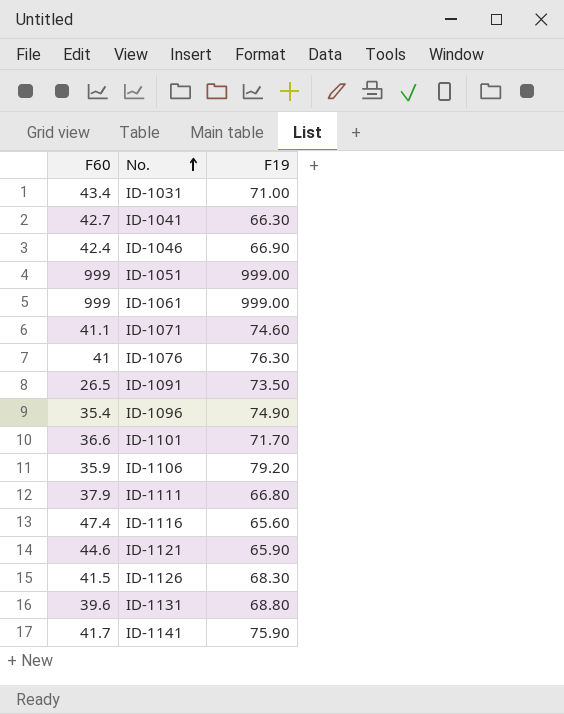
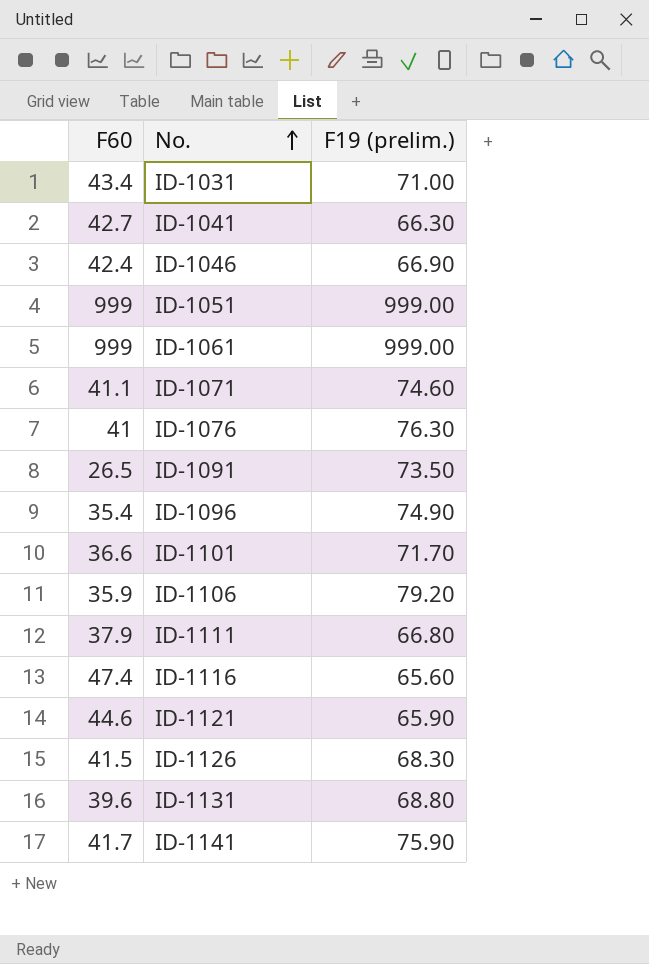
column name: F19 -> F19 (prelim.)

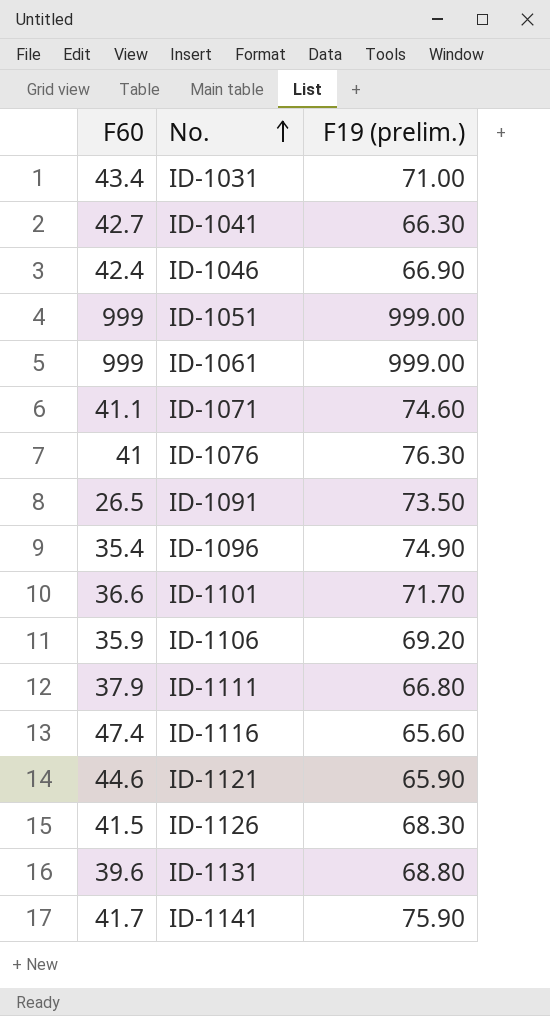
ID-1106 | F19 (prelim.): 79.20 -> 69.20

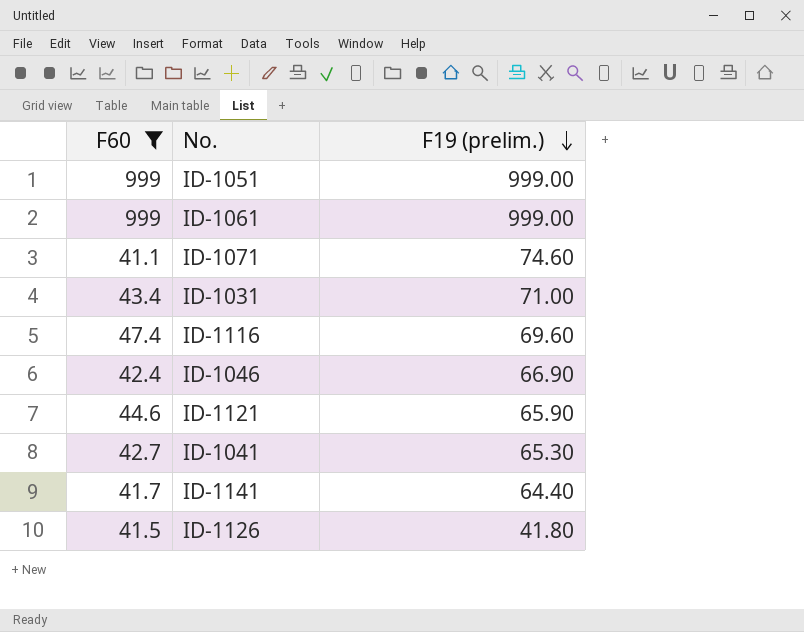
filter: none -> F60 >= 41.1
row order: No. ascending -> F19 (prelim.) descending
ID-1116 | F19 (prelim.): 65.60 -> 69.60
ID-1041 | F19 (prelim.): 66.30 -> 65.30
ID-1141 | F19 (prelim.): 75.90 -> 64.40
ID-1126 | F19 (prelim.): 68.30 -> 41.80

